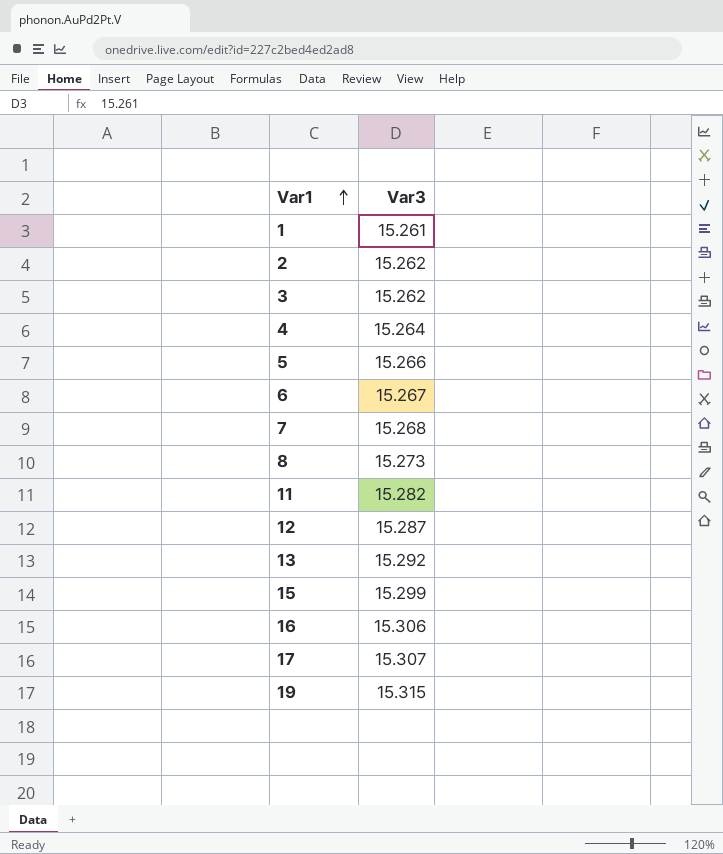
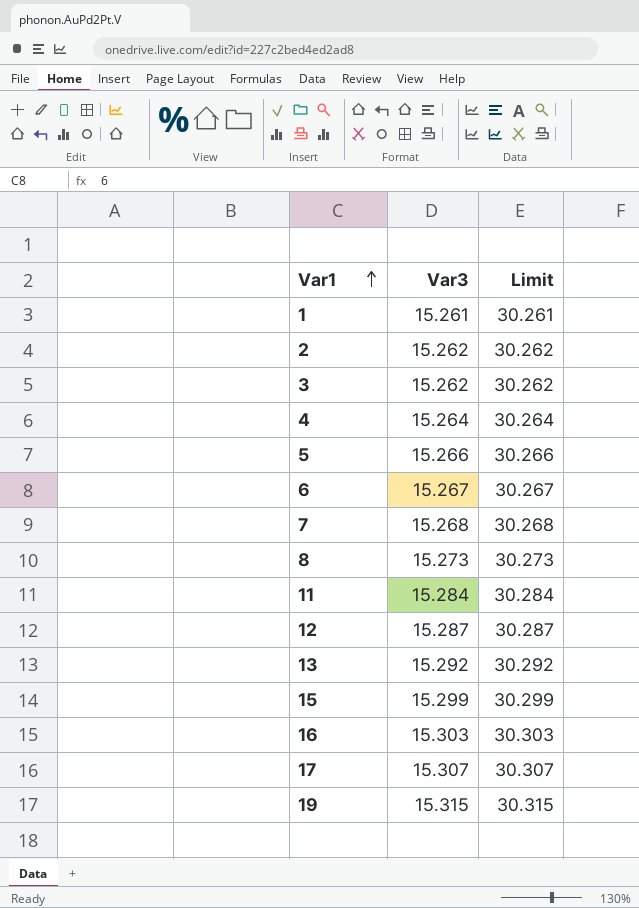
column Limit | formula: none -> [Var3] + 15
11 | Var3: 15.282 -> 15.284
16 | Var3: 15.306 -> 15.303

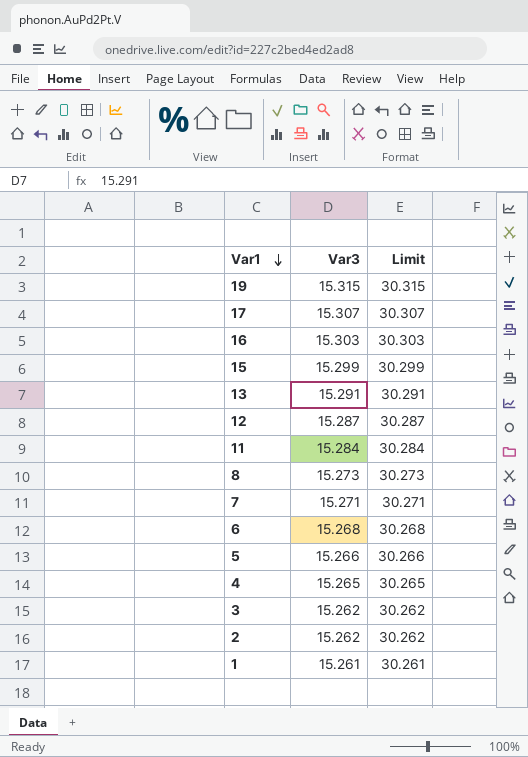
row order: Var1 ascending -> Var1 descending
13 | Var3: 15.292 -> 15.291
13 | Limit: 30.292 -> 30.291
7 | Var3: 15.268 -> 15.271
7 | Limit: 30.268 -> 30.271
6 | Var3: 15.267 -> 15.268
6 | Limit: 30.267 -> 30.268
4 | Var3: 15.264 -> 15.265
4 | Limit: 30.264 -> 30.265

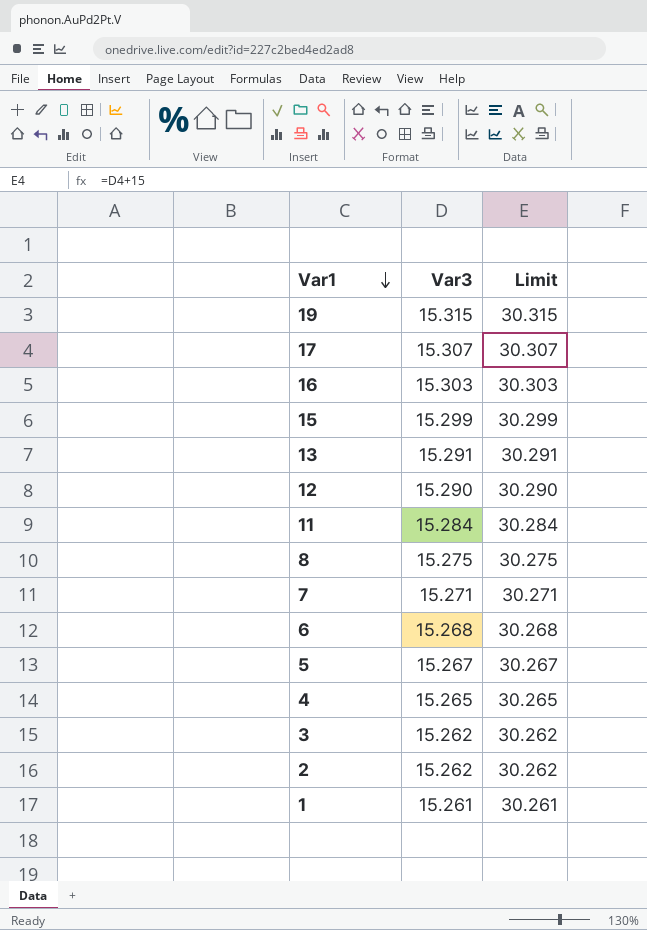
12 | Var3: 15.287 -> 15.290
12 | Limit: 30.287 -> 30.290
8 | Var3: 15.273 -> 15.275
8 | Limit: 30.273 -> 30.275
5 | Var3: 15.266 -> 15.267
5 | Limit: 30.266 -> 30.267

